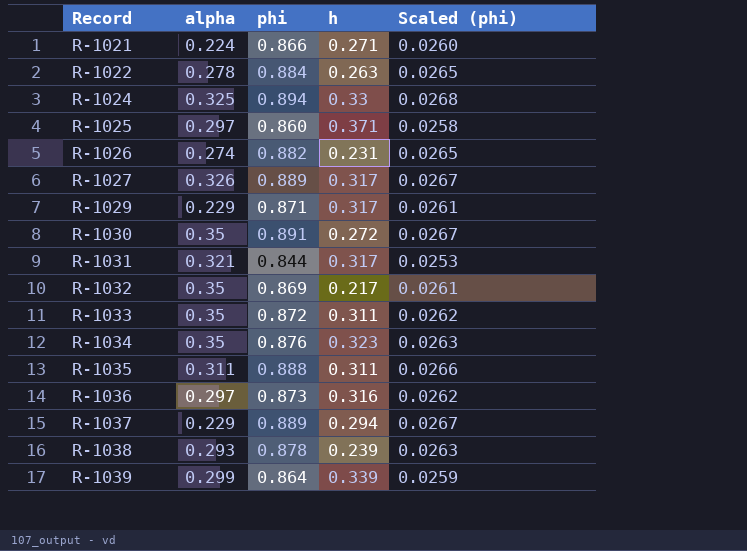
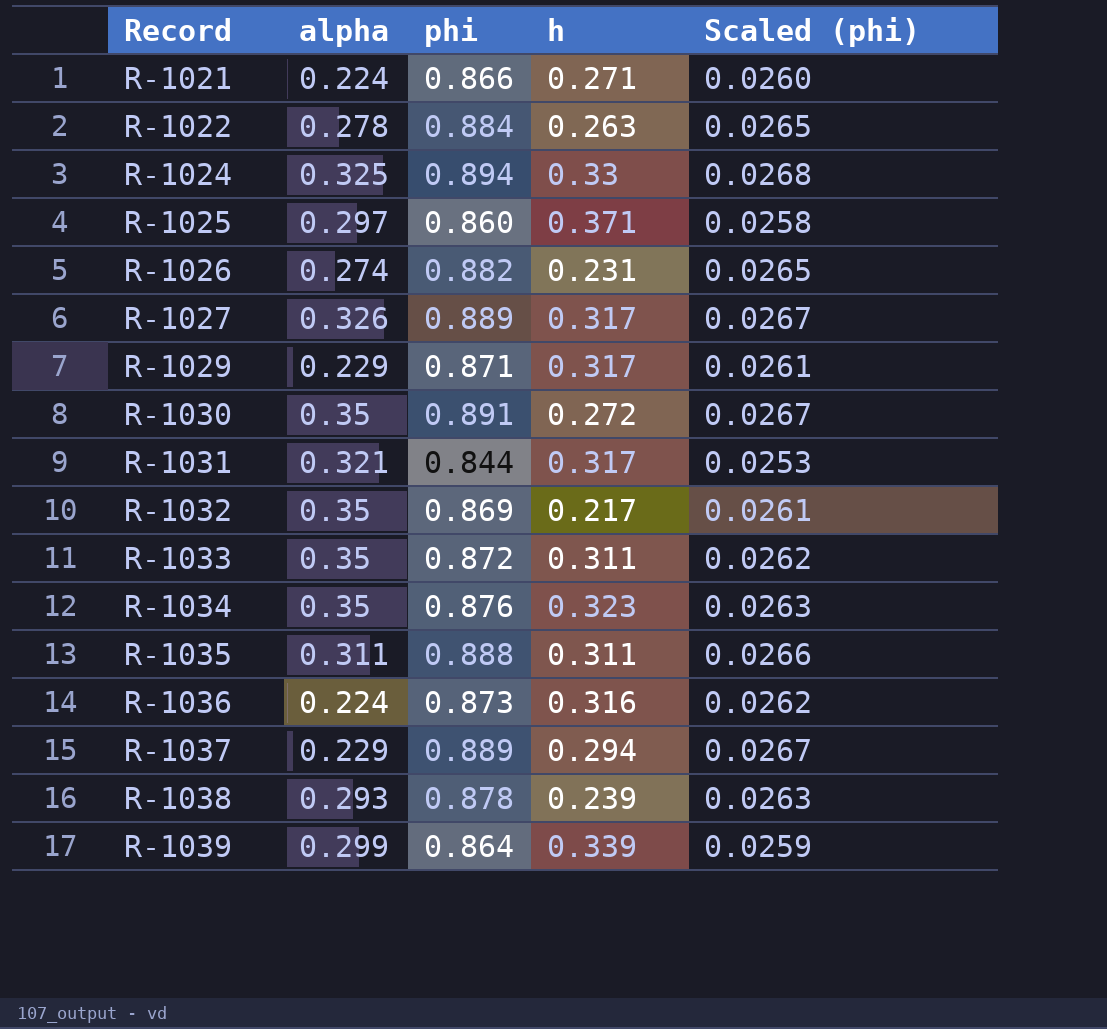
R-1036 | alpha: 0.297 -> 0.224

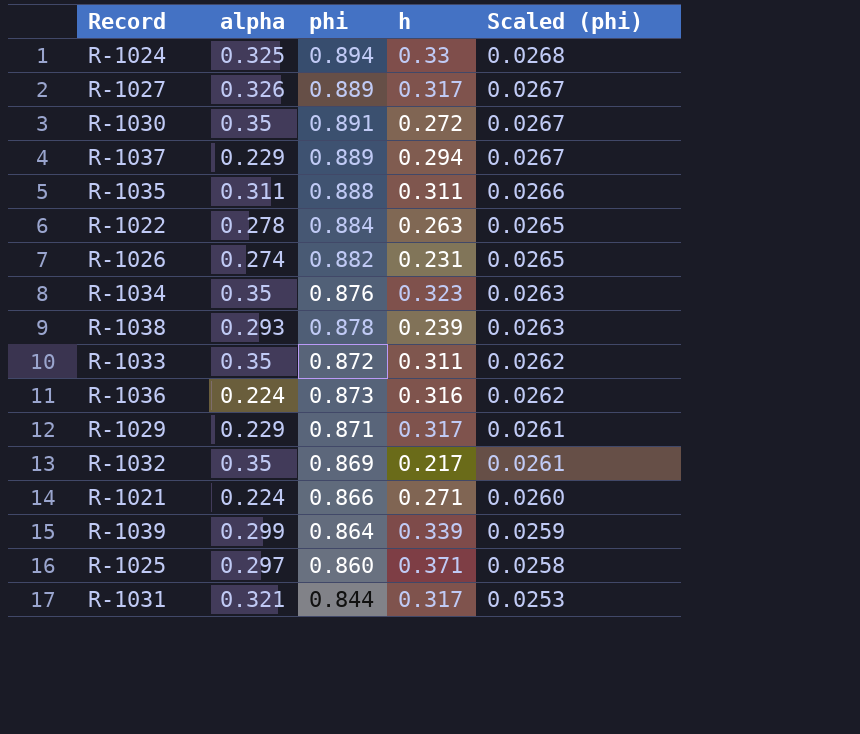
row order: Record ascending -> Scaled (phi) descending

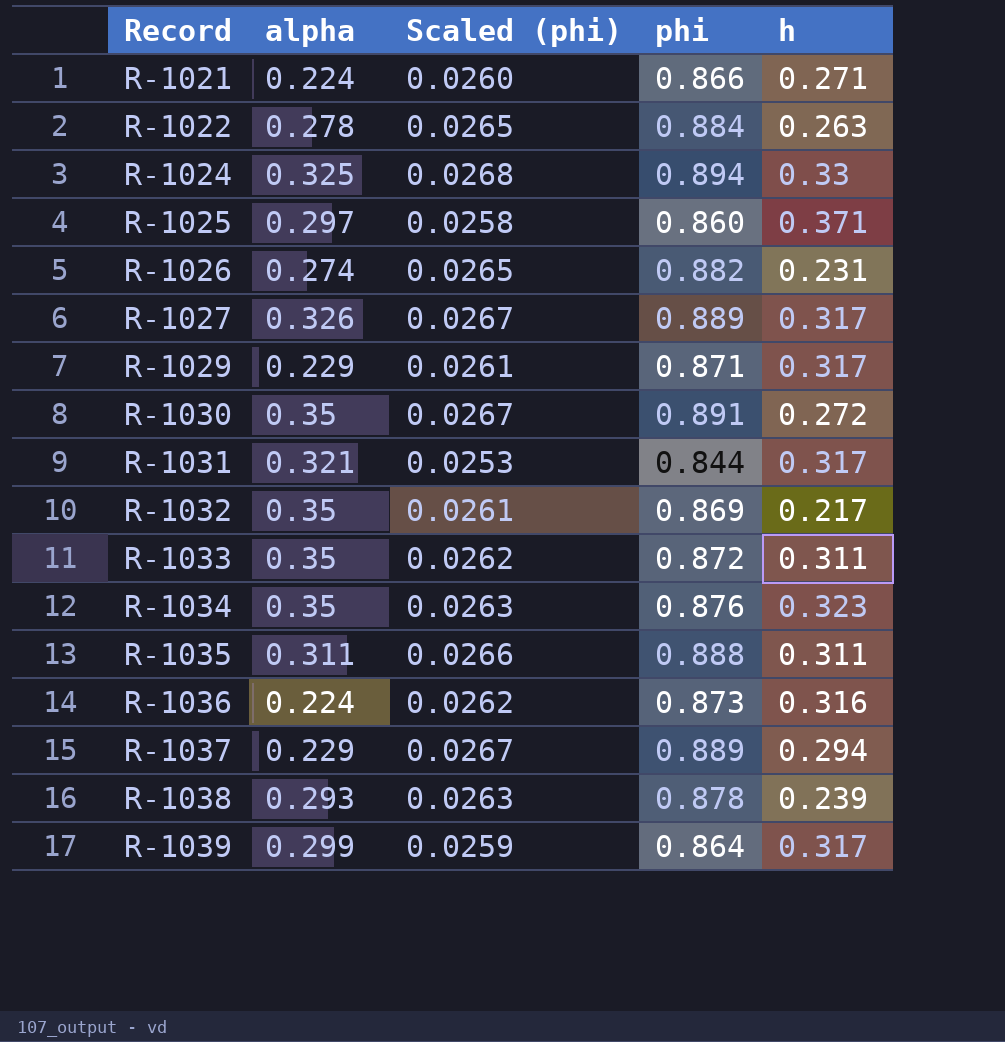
row order: Scaled (phi) descending -> Record ascending
column Scaled (phi) | position: 5 -> 3
R-1039 | h: 0.339 -> 0.317

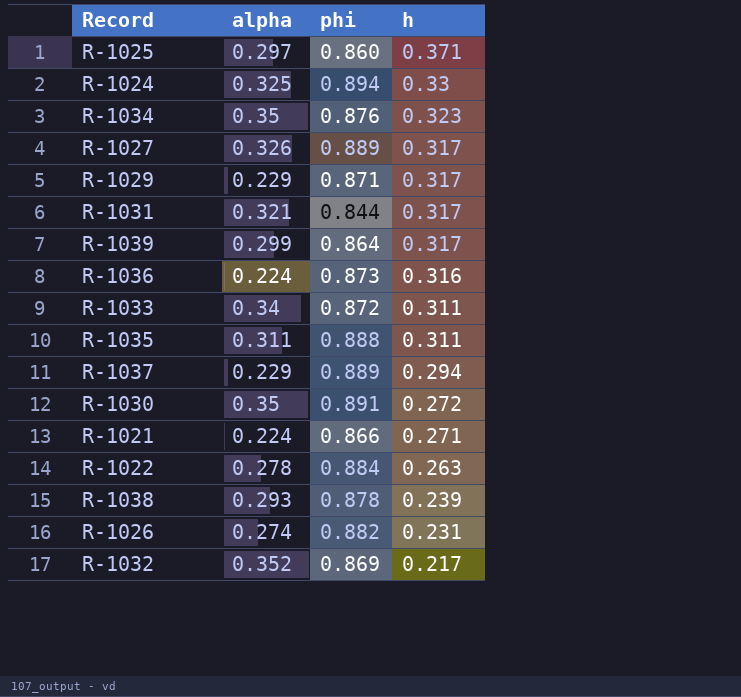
row order: Record ascending -> h descending
column Scaled (phi) | formula: [phi] * 0.03 -> none
R-1033 | alpha: 0.35 -> 0.34
R-1032 | alpha: 0.35 -> 0.352

